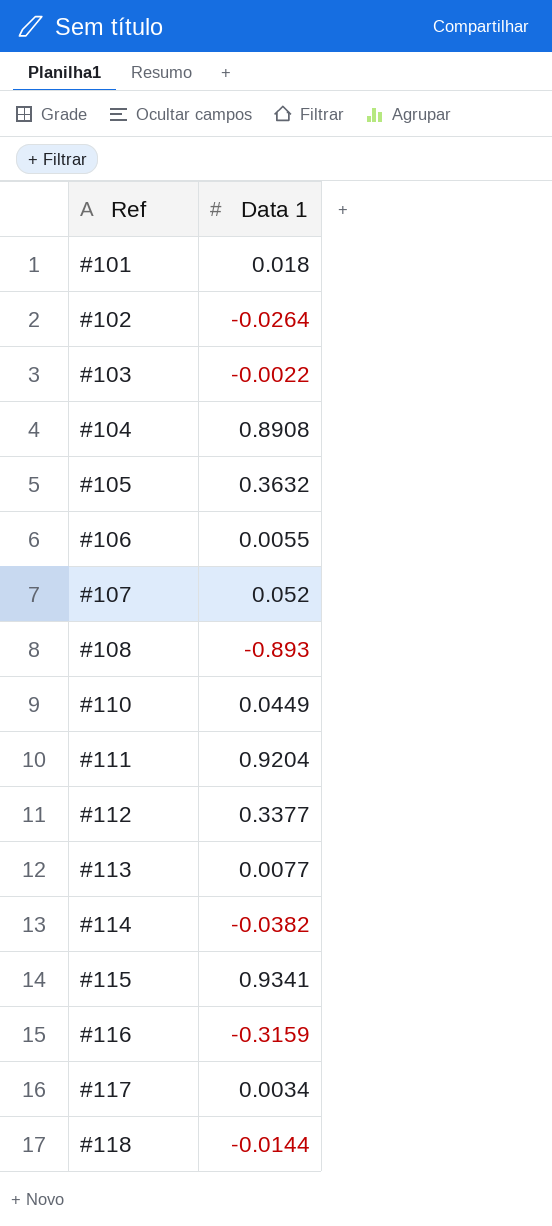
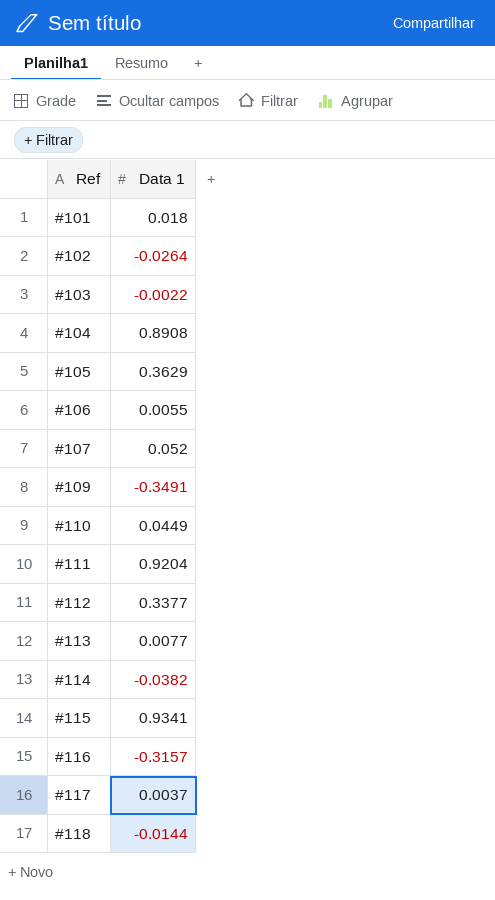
row #108: -0.893 -> none
#105 | Data 1: 0.3632 -> 0.3629
row #109: none -> -0.3491
#116 | Data 1: -0.3159 -> -0.3157
#117 | Data 1: 0.0034 -> 0.0037

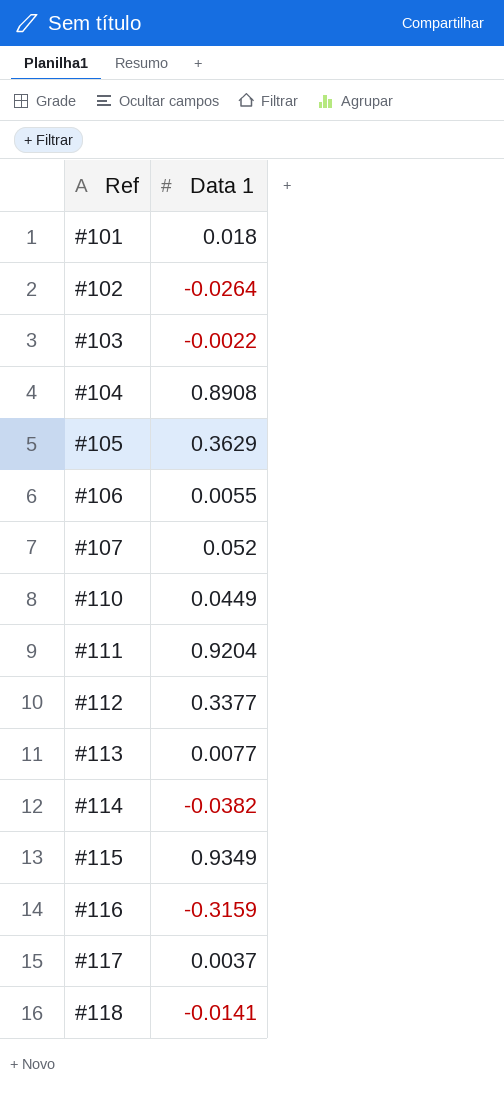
row #109: -0.3491 -> none
#115 | Data 1: 0.9341 -> 0.9349
#116 | Data 1: -0.3157 -> -0.3159
#118 | Data 1: -0.0144 -> -0.0141

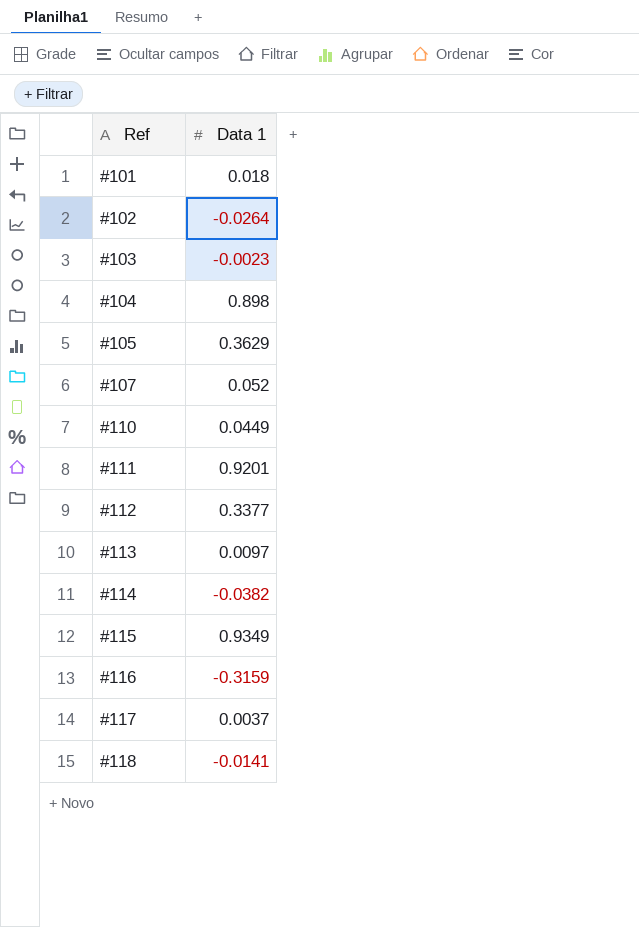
row #106: 0.0055 -> none
#103 | Data 1: -0.0022 -> -0.0023
#104 | Data 1: 0.8908 -> 0.898
#111 | Data 1: 0.9204 -> 0.9201
#113 | Data 1: 0.0077 -> 0.0097

